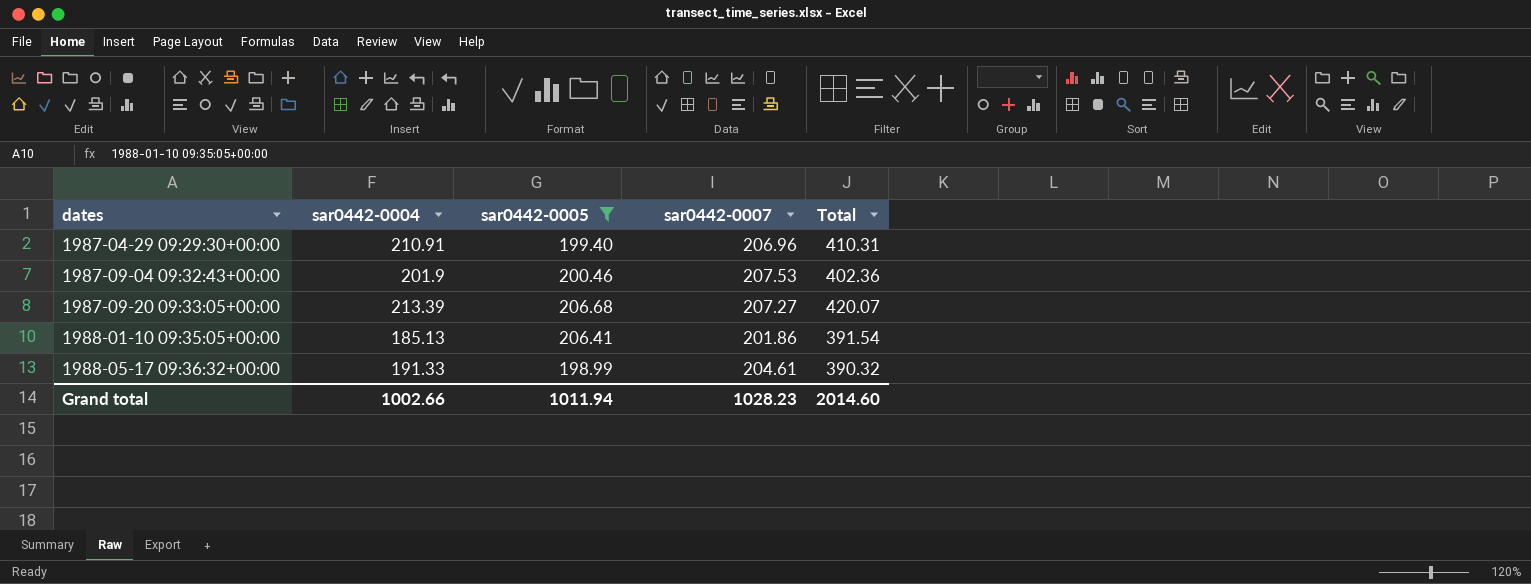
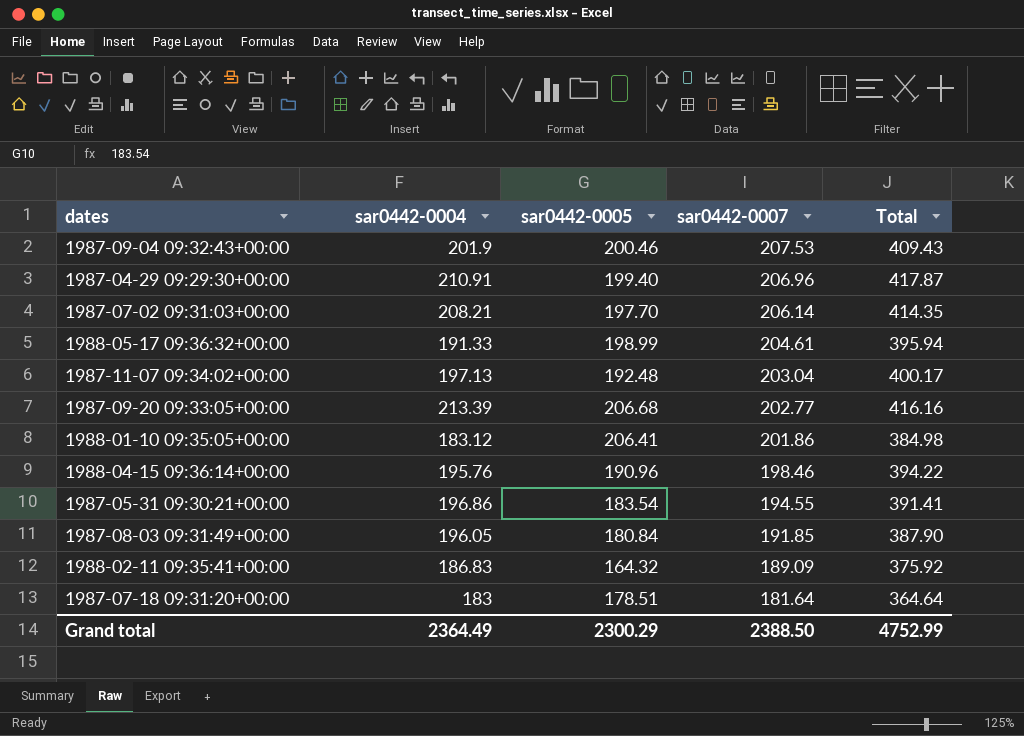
filter: sar0442-0005 >= 198.99 -> none
row order: dates ascending -> sar0442-0007 descending
column Total | formula: [sar0442-0004] + [sar0442-0005] -> [sar0442-0004] + [sar0442-0007]
1987-09-20 09:33:05+00:00 | sar0442-0007: 207.27 -> 202.77
1988-01-10 09:35:05+00:00 | sar0442-0004: 185.13 -> 183.12
Grand total | sar0442-0004: 1002.66 -> 2364.49
Grand total | sar0442-0005: 1011.94 -> 2300.29
Grand total | sar0442-0007: 1028.23 -> 2388.50
Grand total | Total: 2014.60 -> 4752.99

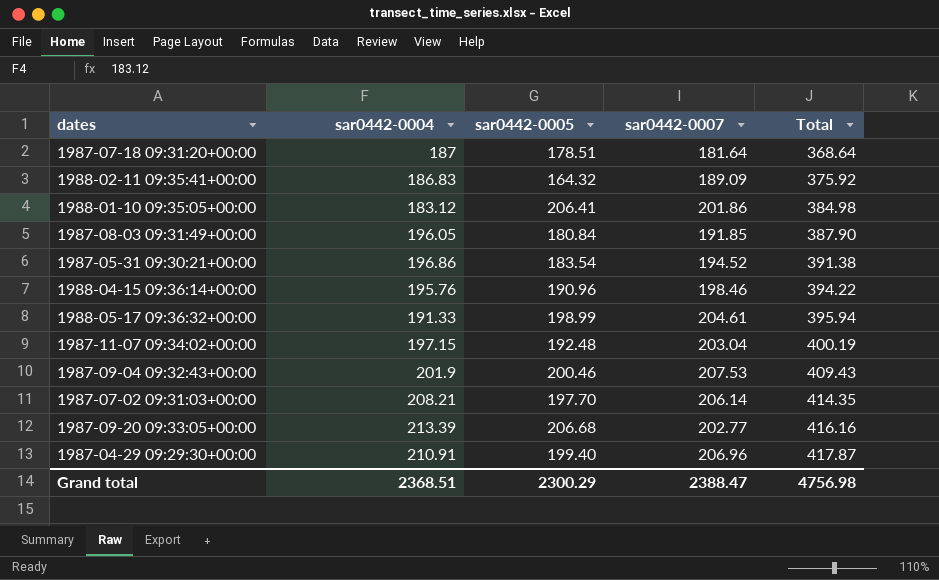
row order: sar0442-0007 descending -> Total ascending
1987-07-18 09:31:20+00:00 | sar0442-0004: 183 -> 187
1987-07-18 09:31:20+00:00 | Total: 364.64 -> 368.64
1987-05-31 09:30:21+00:00 | sar0442-0007: 194.55 -> 194.52
1987-05-31 09:30:21+00:00 | Total: 391.41 -> 391.38
1987-11-07 09:34:02+00:00 | sar0442-0004: 197.13 -> 197.15
1987-11-07 09:34:02+00:00 | Total: 400.17 -> 400.19
Grand total | sar0442-0004: 2364.49 -> 2368.51
Grand total | sar0442-0007: 2388.50 -> 2388.47
Grand total | Total: 4752.99 -> 4756.98

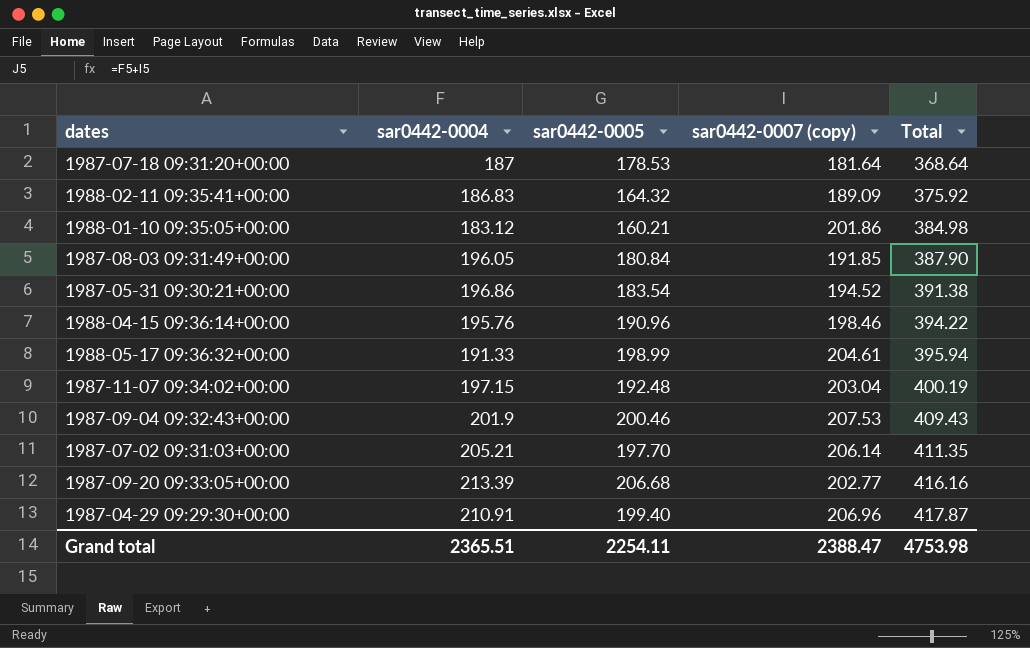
column name: sar0442-0007 -> sar0442-0007 (copy)
1987-07-18 09:31:20+00:00 | sar0442-0005: 178.51 -> 178.53
1988-01-10 09:35:05+00:00 | sar0442-0005: 206.41 -> 160.21
1987-07-02 09:31:03+00:00 | sar0442-0004: 208.21 -> 205.21
1987-07-02 09:31:03+00:00 | Total: 414.35 -> 411.35
Grand total | sar0442-0004: 2368.51 -> 2365.51
Grand total | sar0442-0005: 2300.29 -> 2254.11
Grand total | Total: 4756.98 -> 4753.98

